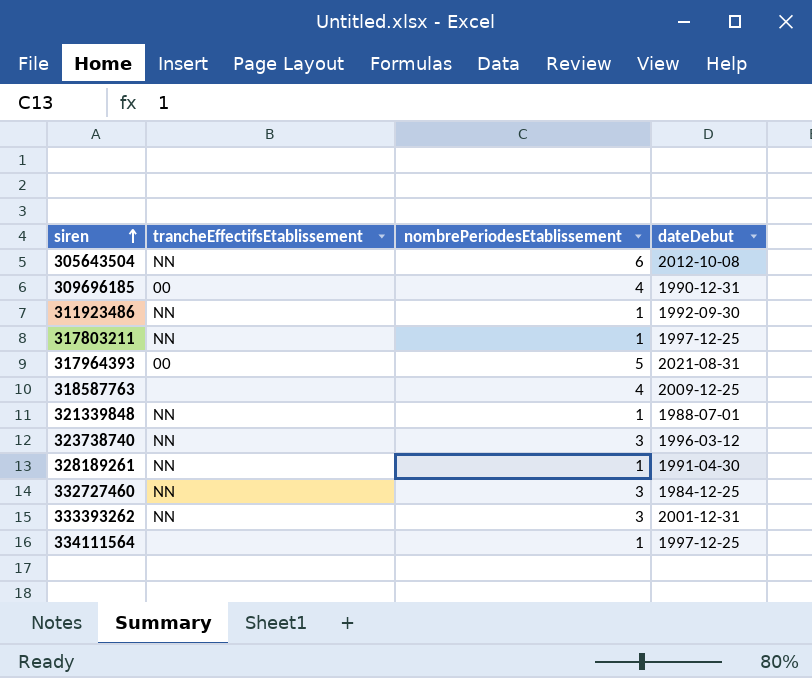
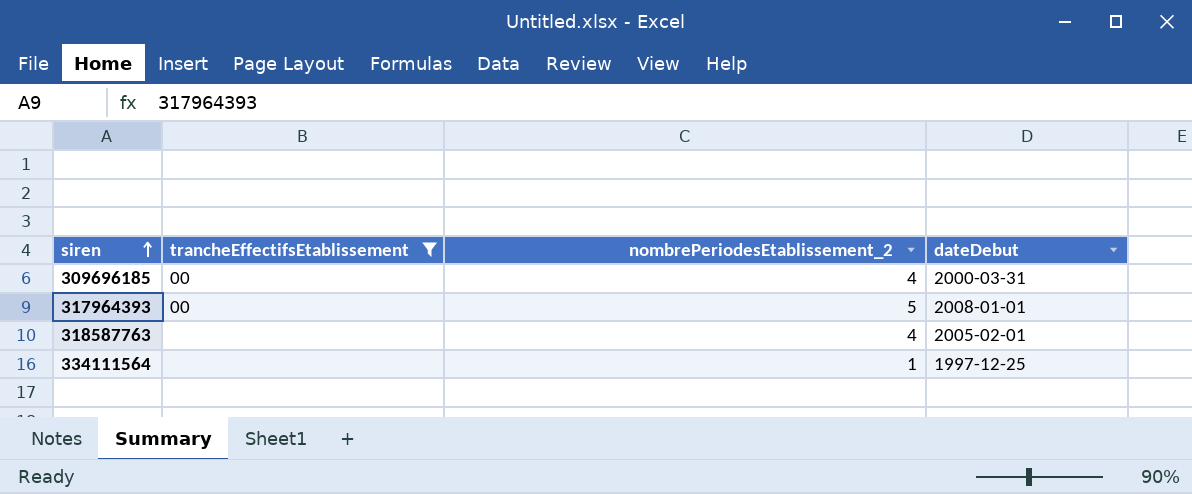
filter: none -> trancheEffectifsEtablissement != NN
column name: nombrePeriodesEtablissement -> nombrePeriodesEtablissement_2
309696185 | dateDebut: 1990-12-31 -> 2000-03-31
317964393 | dateDebut: 2021-08-31 -> 2008-01-01
318587763 | dateDebut: 2009-12-25 -> 2005-02-01

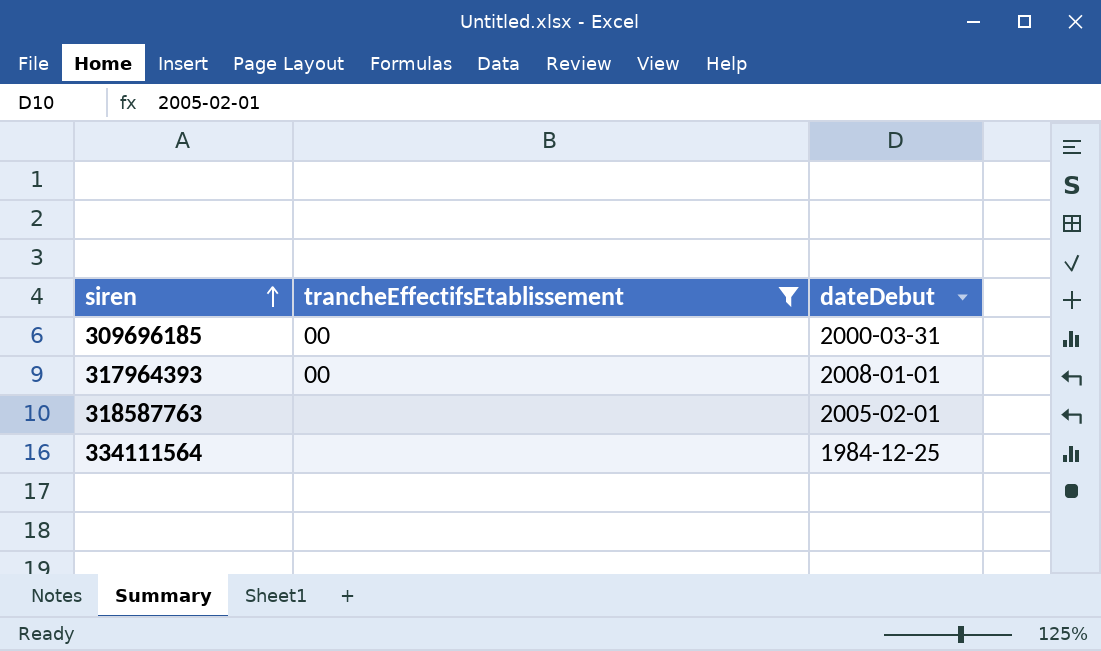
column nombrePeriodesEtablissement_2 | position: 3 -> none
334111564 | dateDebut: 1997-12-25 -> 1984-12-25

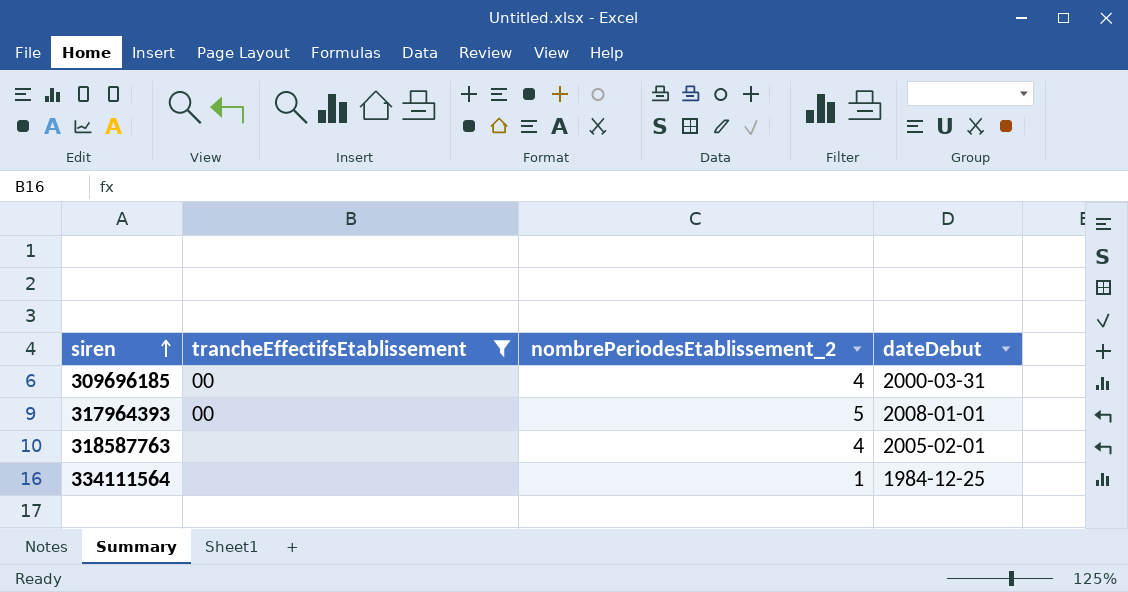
column nombrePeriodesEtablissement_2 | position: none -> 3

